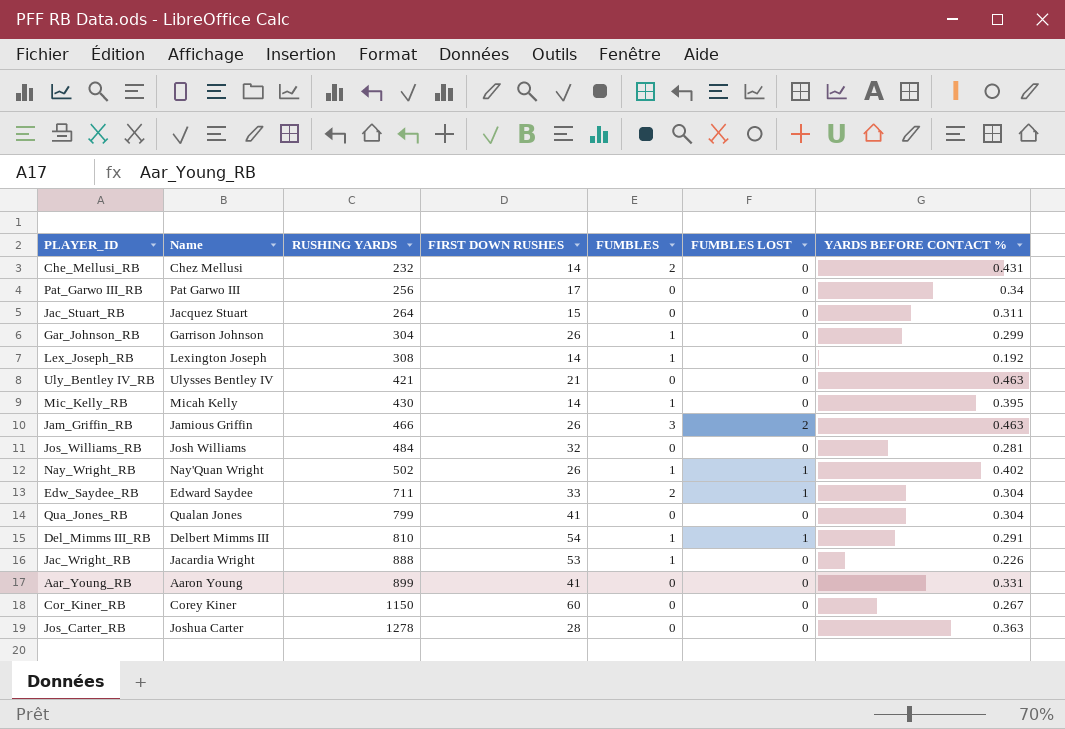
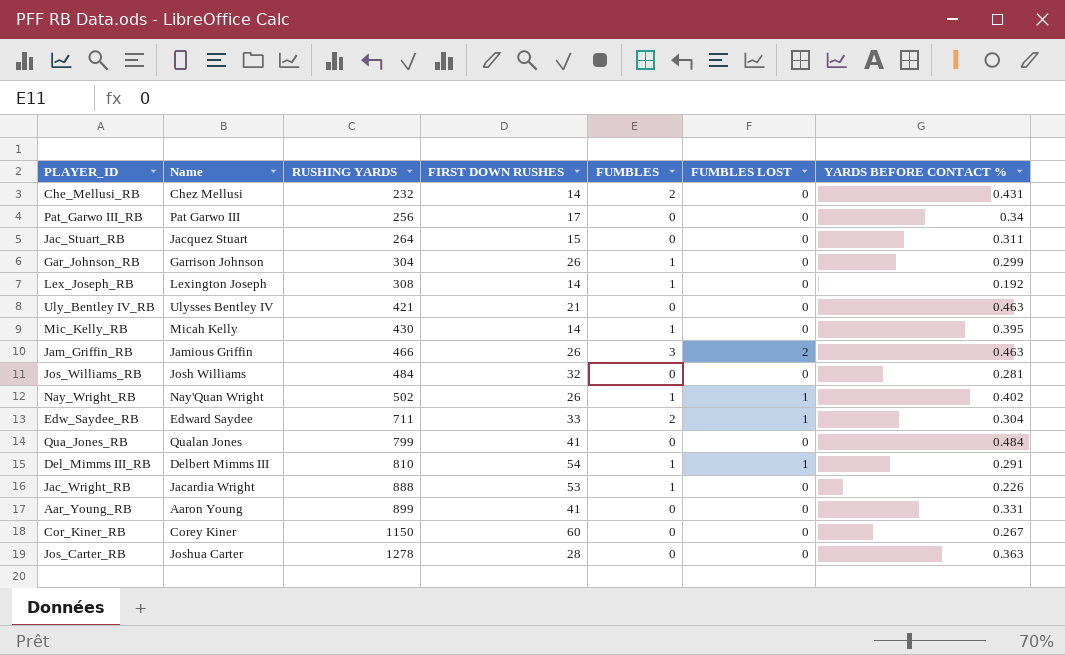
Qua_Jones_RB | YARDS BEFORE CONTACT %: 0.304 -> 0.484

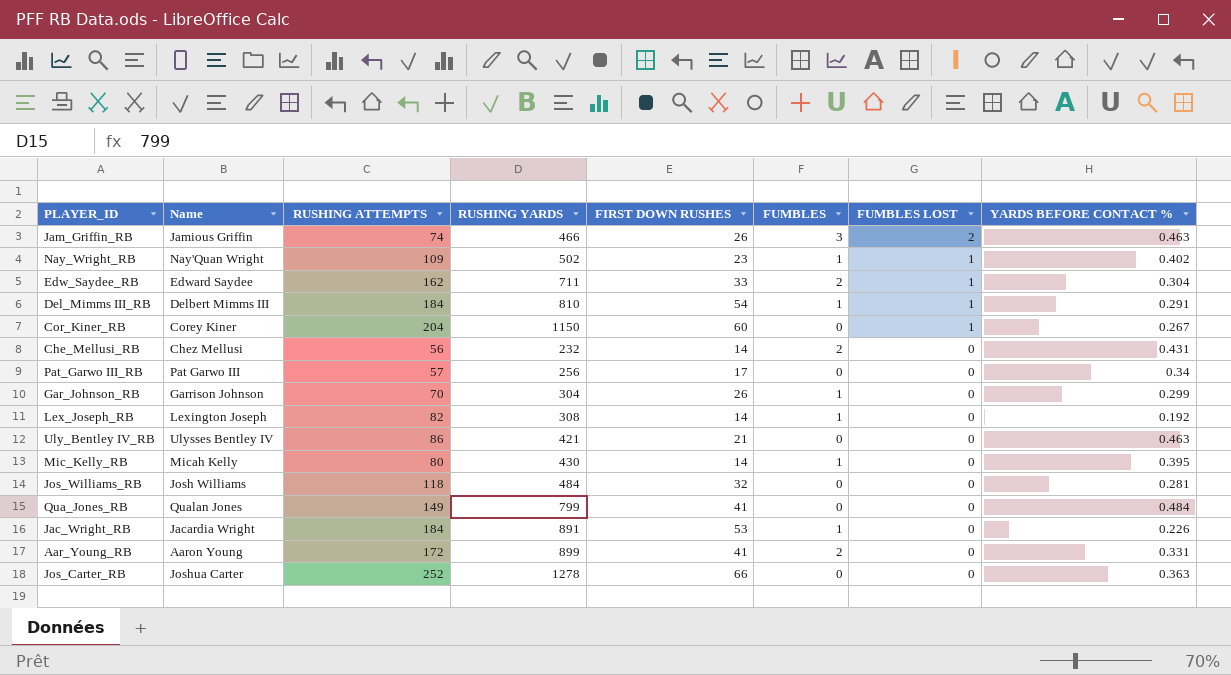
row order: RUSHING YARDS ascending -> FUMBLES LOST descending
column RUSHING ATTEMPTS | position: none -> 3
row Jac_Stuart_RB: Jacquez Stuart | 264 | 15 | 0 | 0 | 0.311 -> none
Nay_Wright_RB | FIRST DOWN RUSHES: 26 -> 23
Cor_Kiner_RB | FUMBLES LOST: 0 -> 1
Jac_Wright_RB | RUSHING YARDS: 888 -> 891
Aar_Young_RB | FUMBLES: 0 -> 2
Jos_Carter_RB | FIRST DOWN RUSHES: 28 -> 66

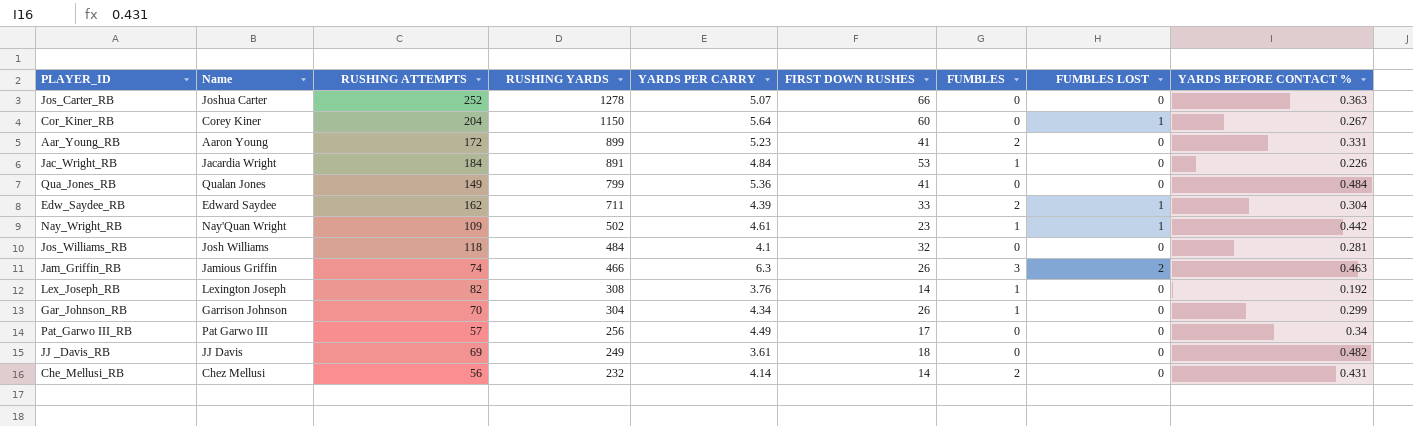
row order: FUMBLES LOST descending -> RUSHING YARDS descending
column YARDS PER CARRY | formula: none -> [RUSHING YARDS] / [RUSHING ATTEMPTS]
row Del_Mimms III_RB: Delbert Mimms III | 184 | 810 | 54 | 1 | 1 | 0.291 -> none
row Uly_Bentley IV_RB: Ulysses Bentley IV | 86 | 421 | 21 | 0 | 0 | 0.463 -> none
row Mic_Kelly_RB: Micah Kelly | 80 | 430 | 14 | 1 | 0 | 0.395 -> none
Nay_Wright_RB | YARDS BEFORE CONTACT %: 0.402 -> 0.442
row JJ _Davis_RB: none -> JJ Davis | 69 | 249 | 3.61 | 18 | 0 | 0 | 0.482

